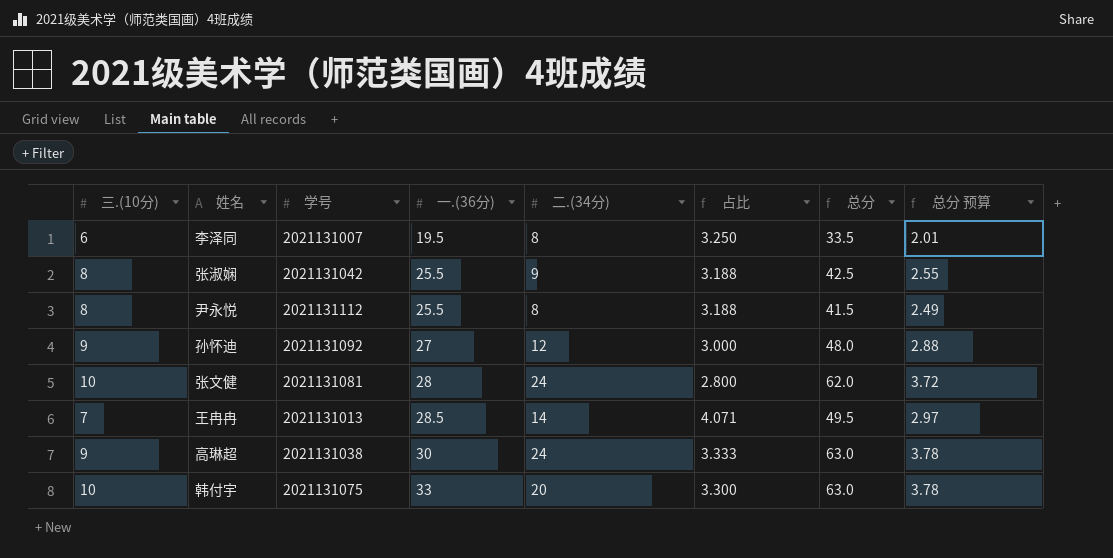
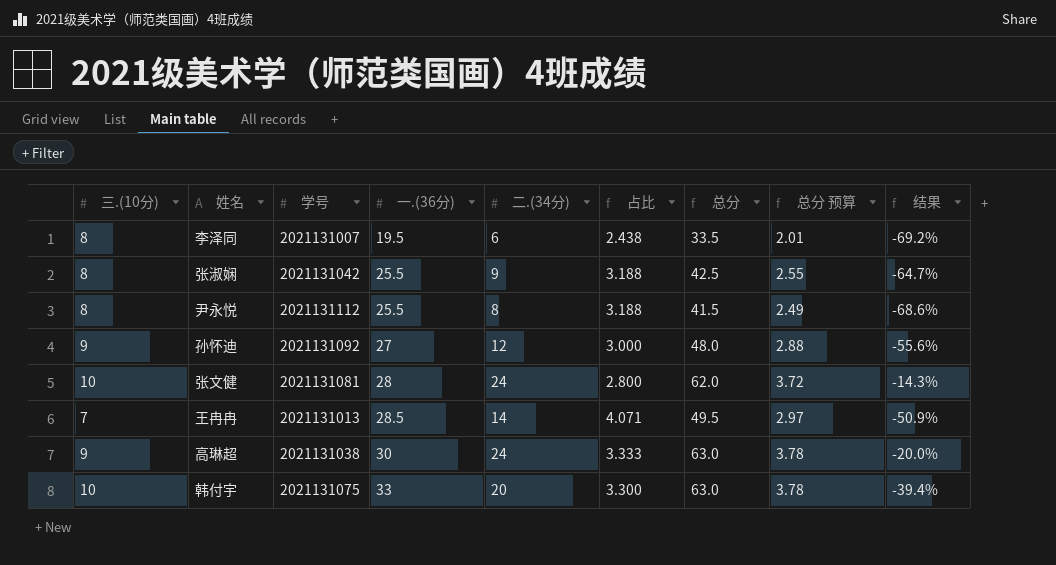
column 结果 | formula: none -> ([二.(34分)] - [一.(36分)]) / [一.(36分)]
李泽同 | 三.(10分): 6 -> 8
李泽同 | 二.(34分): 8 -> 6
李泽同 | 占比: 3.250 -> 2.438

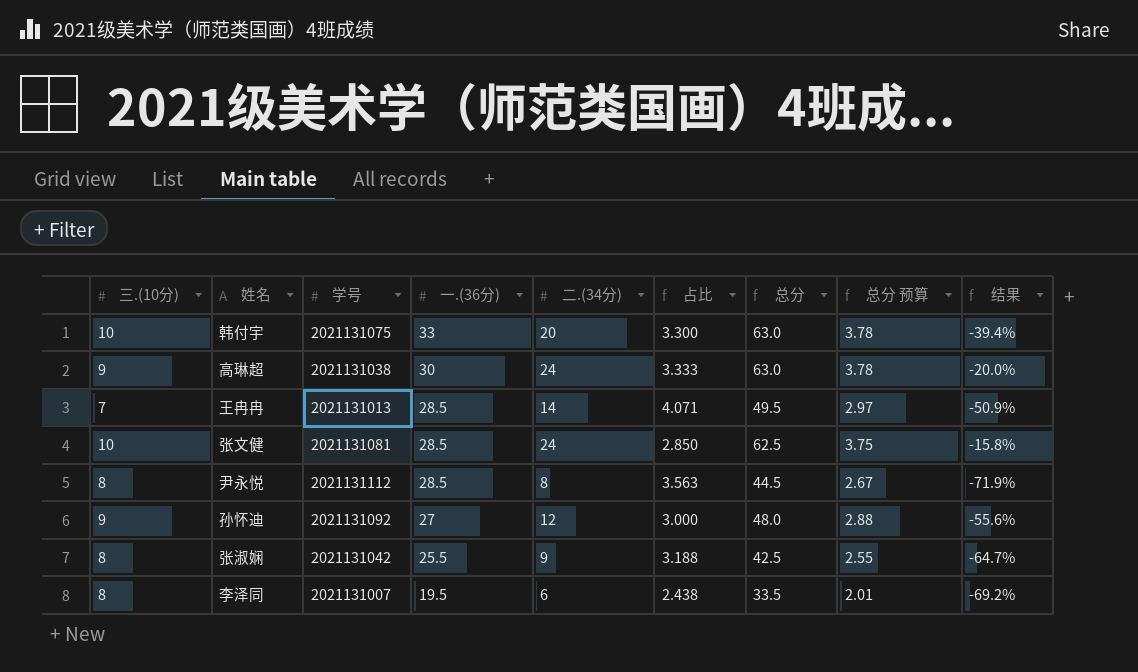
row order: 一.(36分) ascending -> 一.(36分) descending
张文健 | 一.(36分): 28 -> 28.5
张文健 | 占比: 2.800 -> 2.850
张文健 | 总分: 62.0 -> 62.5
张文健 | 总分 预算: 3.72 -> 3.75
张文健 | 结果: -14.3% -> -15.8%
尹永悦 | 一.(36分): 25.5 -> 28.5
尹永悦 | 占比: 3.188 -> 3.563
尹永悦 | 总分: 41.5 -> 44.5
尹永悦 | 总分 预算: 2.49 -> 2.67
尹永悦 | 结果: -68.6% -> -71.9%

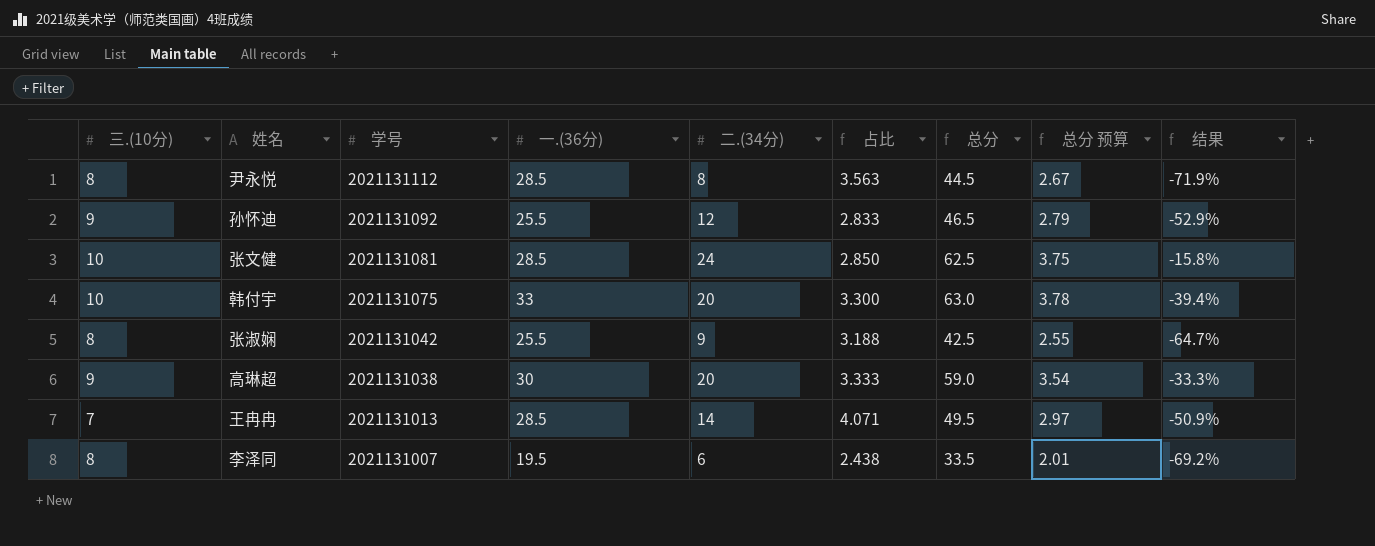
row order: 一.(36分) descending -> 学号 descending
孙怀迪 | 一.(36分): 27 -> 25.5
孙怀迪 | 占比: 3.000 -> 2.833
孙怀迪 | 总分: 48.0 -> 46.5
孙怀迪 | 总分 预算: 2.88 -> 2.79
孙怀迪 | 结果: -55.6% -> -52.9%
高琳超 | 二.(34分): 24 -> 20
高琳超 | 总分: 63.0 -> 59.0
高琳超 | 总分 预算: 3.78 -> 3.54
高琳超 | 结果: -20.0% -> -33.3%

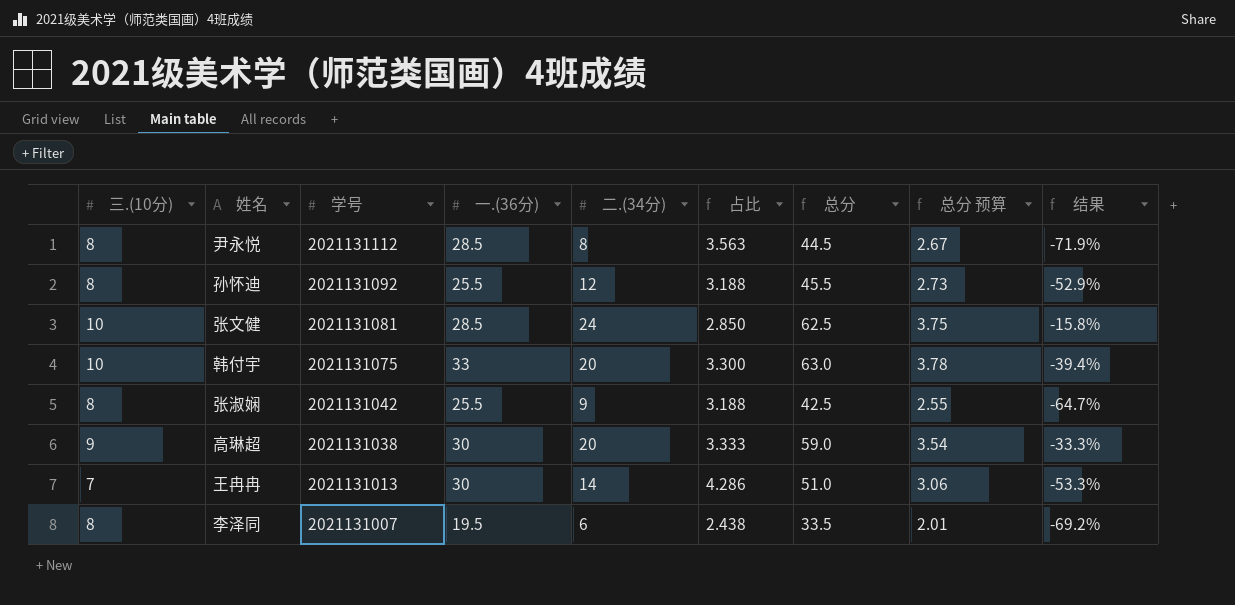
孙怀迪 | 三.(10分): 9 -> 8
孙怀迪 | 占比: 2.833 -> 3.188
孙怀迪 | 总分: 46.5 -> 45.5
孙怀迪 | 总分 预算: 2.79 -> 2.73
王冉冉 | 一.(36分): 28.5 -> 30
王冉冉 | 占比: 4.071 -> 4.286
王冉冉 | 总分: 49.5 -> 51.0
王冉冉 | 总分 预算: 2.97 -> 3.06
王冉冉 | 结果: -50.9% -> -53.3%

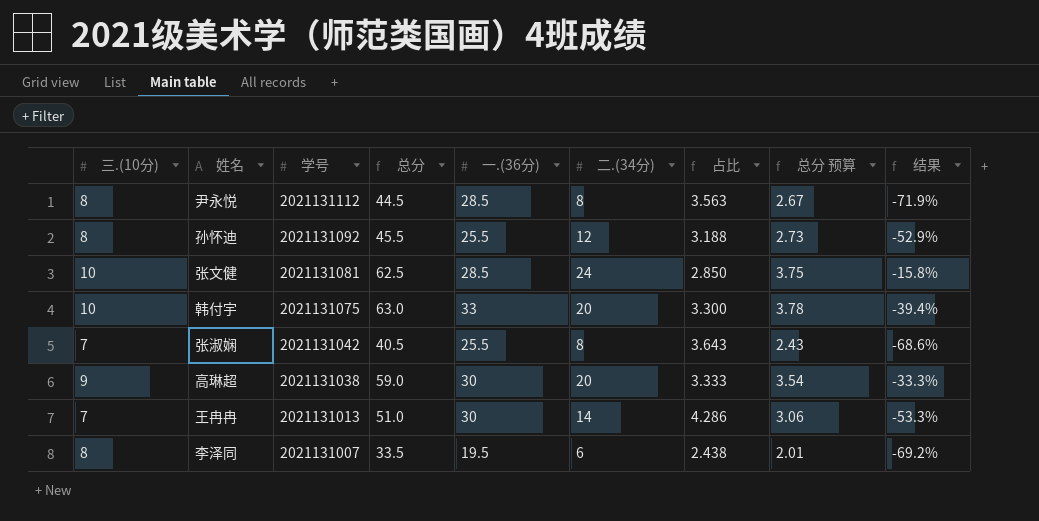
column 总分 | position: 7 -> 4
张淑娴 | 三.(10分): 8 -> 7
张淑娴 | 总分: 42.5 -> 40.5
张淑娴 | 二.(34分): 9 -> 8
张淑娴 | 占比: 3.188 -> 3.643
张淑娴 | 总分 预算: 2.55 -> 2.43
张淑娴 | 结果: -64.7% -> -68.6%

